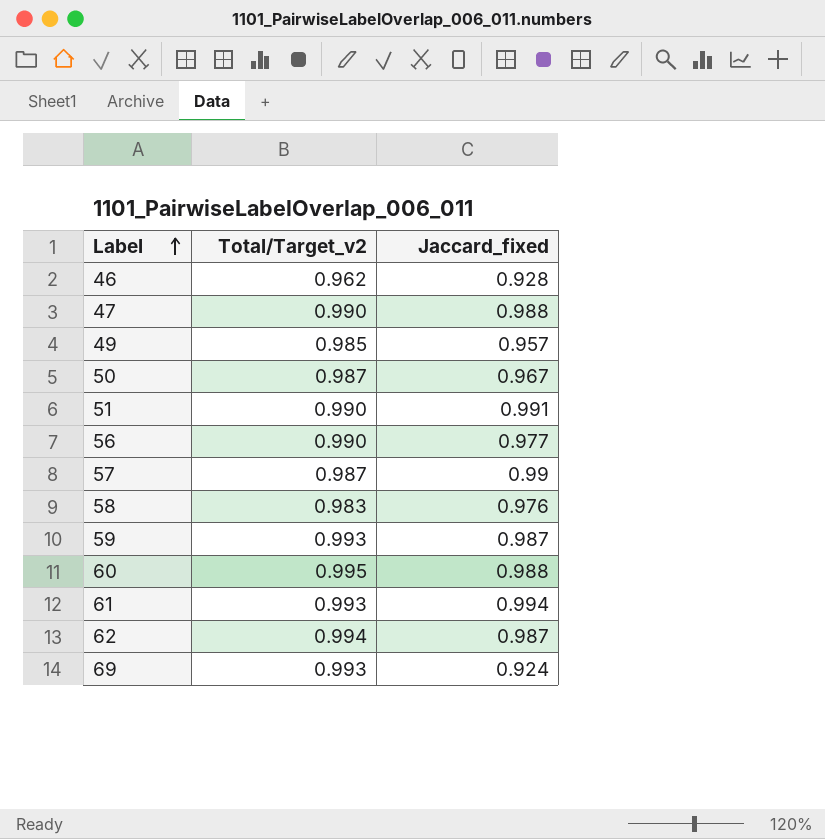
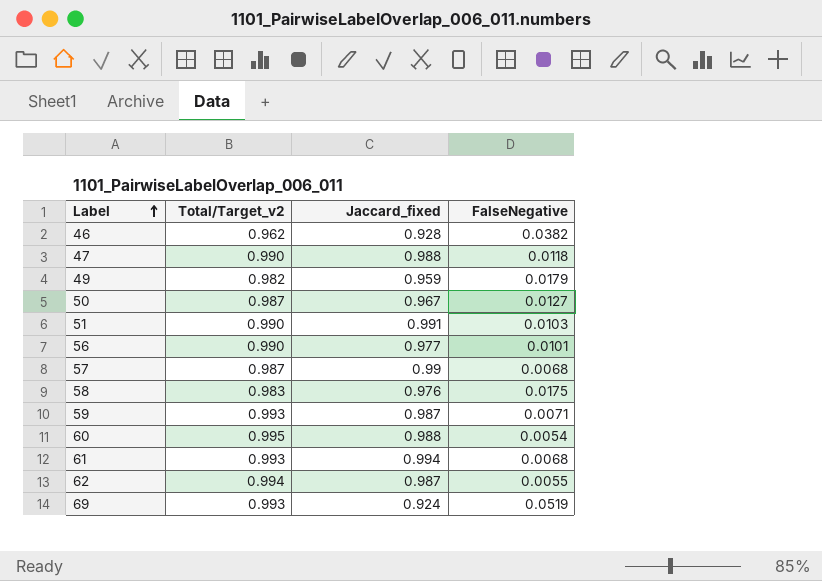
column FalseNegative | position: none -> 4
49 | Total/Target_v2: 0.985 -> 0.982
49 | Jaccard_fixed: 0.957 -> 0.959

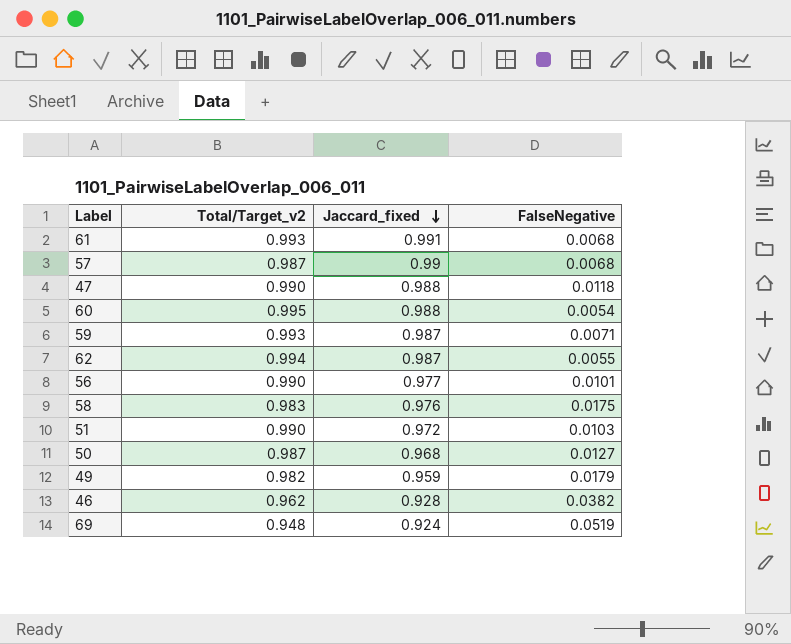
row order: Label ascending -> Jaccard_fixed descending
61 | Jaccard_fixed: 0.994 -> 0.991
51 | Jaccard_fixed: 0.991 -> 0.972
50 | Jaccard_fixed: 0.967 -> 0.968
69 | Total/Target_v2: 0.993 -> 0.948

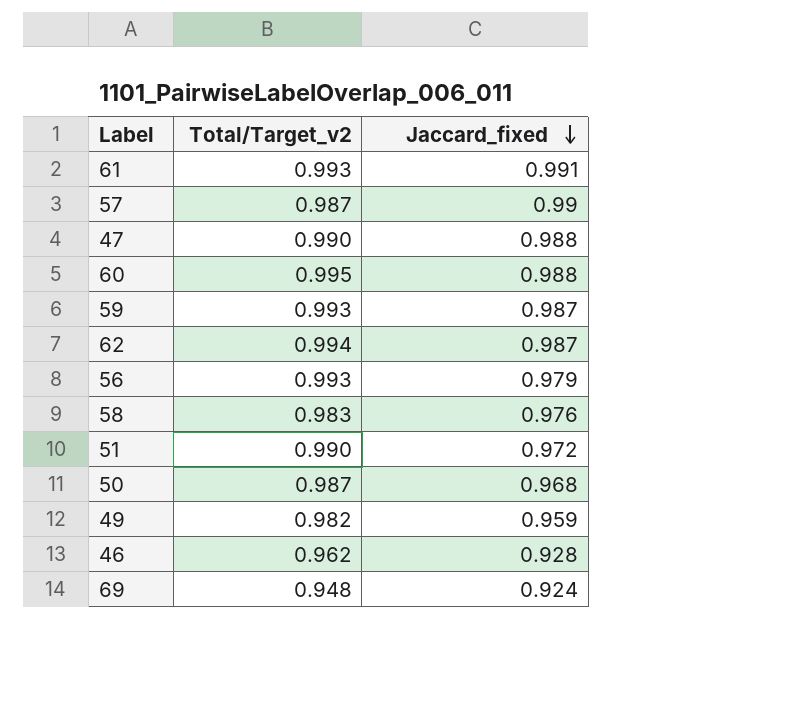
column FalseNegative | position: 4 -> none
56 | Total/Target_v2: 0.990 -> 0.993
56 | Jaccard_fixed: 0.977 -> 0.979

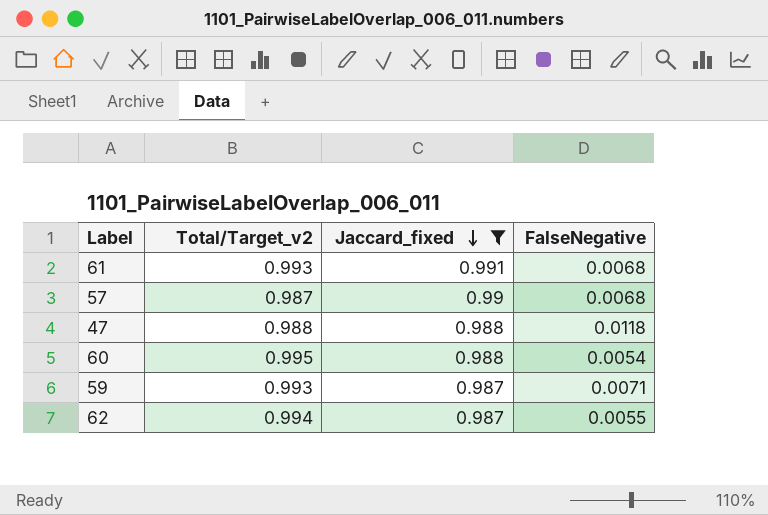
filter: none -> Jaccard_fixed >= 0.987
column FalseNegative | position: none -> 4
47 | Total/Target_v2: 0.990 -> 0.988

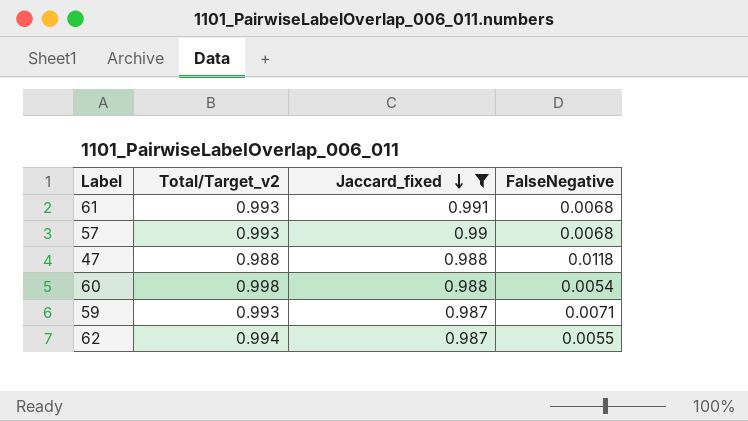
57 | Total/Target_v2: 0.987 -> 0.993
60 | Total/Target_v2: 0.995 -> 0.998

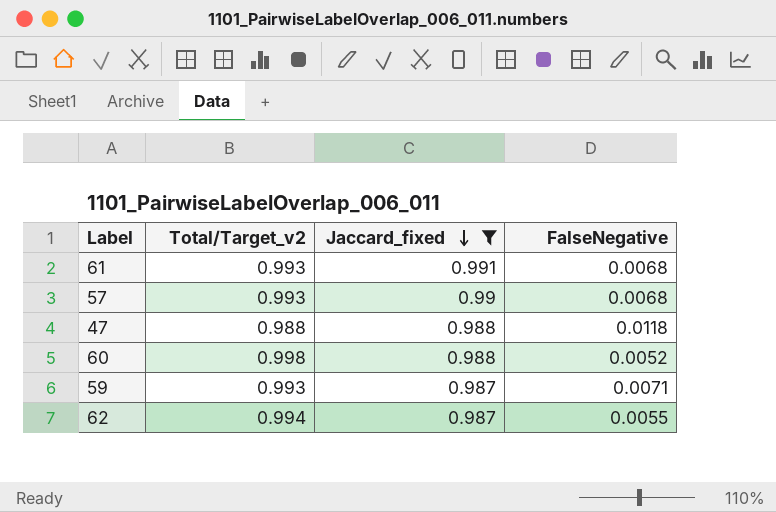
60 | FalseNegative: 0.0054 -> 0.0052

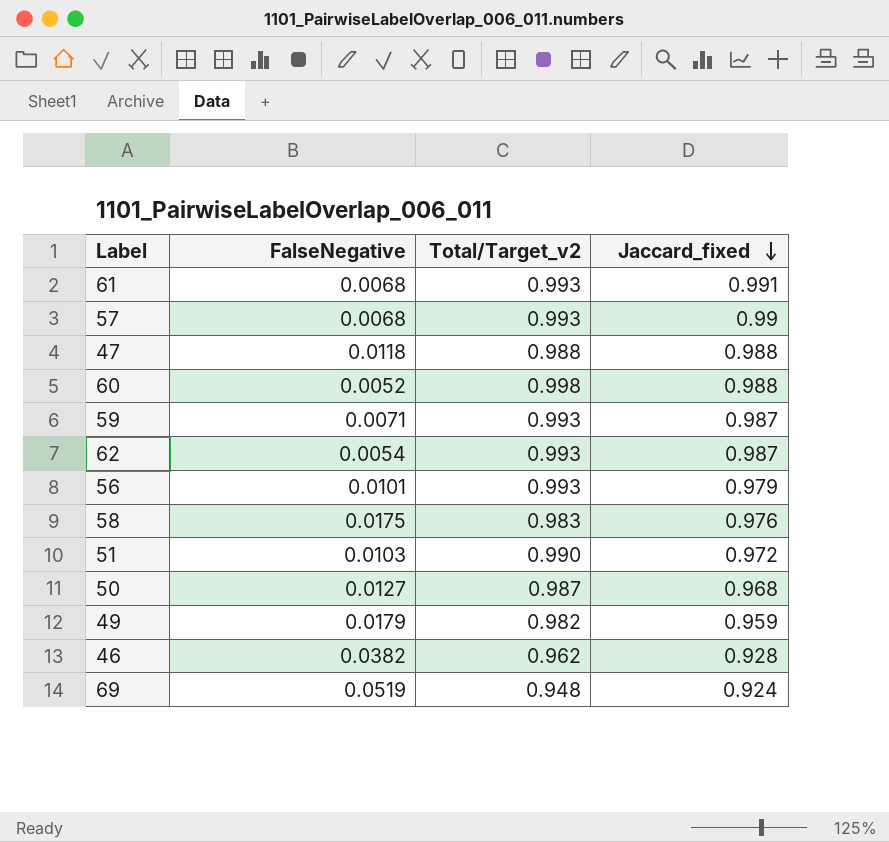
filter: Jaccard_fixed >= 0.987 -> none
column FalseNegative | position: 4 -> 2
62 | FalseNegative: 0.0055 -> 0.0054
62 | Total/Target_v2: 0.994 -> 0.993

